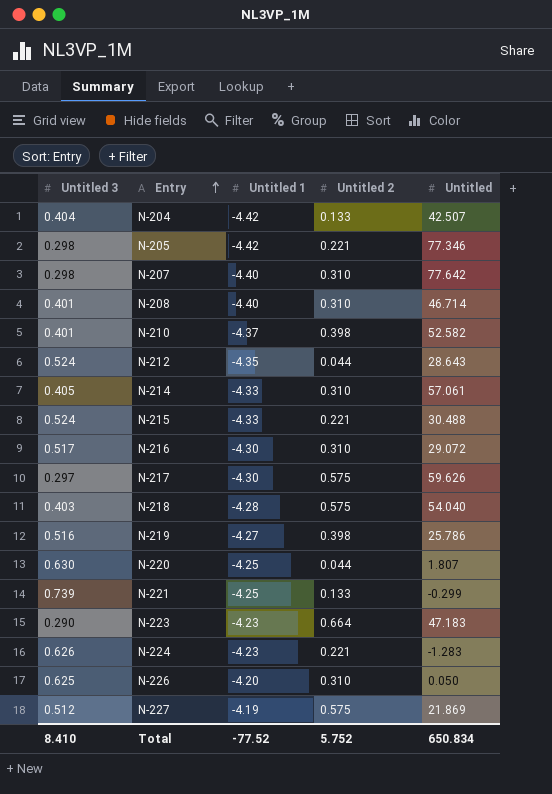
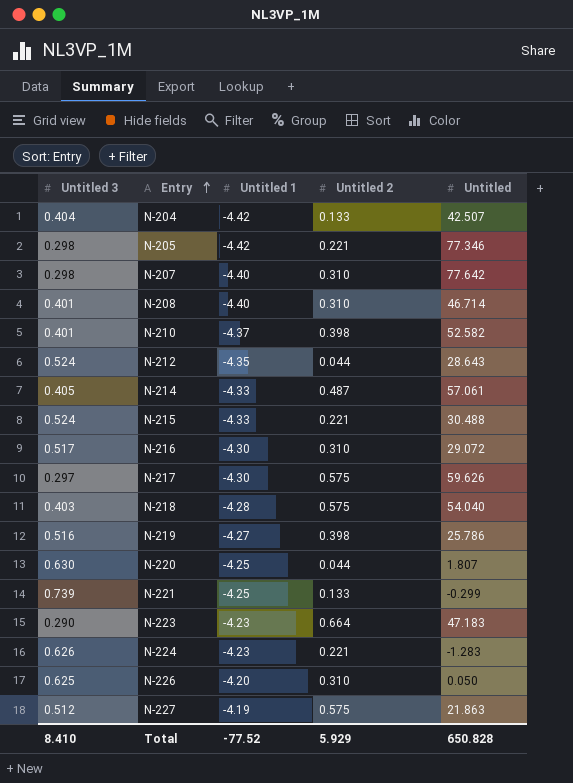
N-214 | Untitled 2: 0.310 -> 0.487
N-227 | Untitled: 21.869 -> 21.863
Total | Untitled 2: 5.752 -> 5.929
Total | Untitled: 650.834 -> 650.828

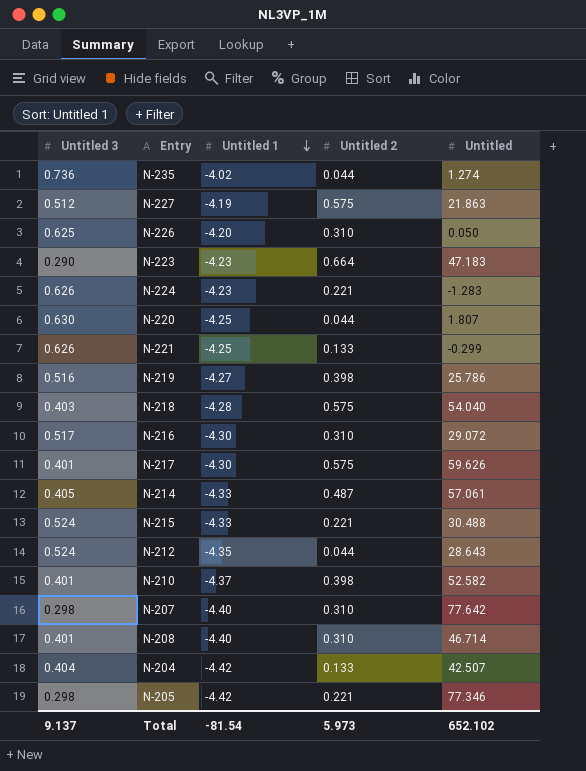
row order: Entry ascending -> Untitled 1 descending
row N-235: none -> 0.736 | -4.02 | 0.044 | 1.274
N-221 | Untitled 3: 0.739 -> 0.626
N-217 | Untitled 3: 0.297 -> 0.401
Total | Untitled 3: 8.410 -> 9.137
Total | Untitled 1: -77.52 -> -81.54
Total | Untitled 2: 5.929 -> 5.973
Total | Untitled: 650.828 -> 652.102

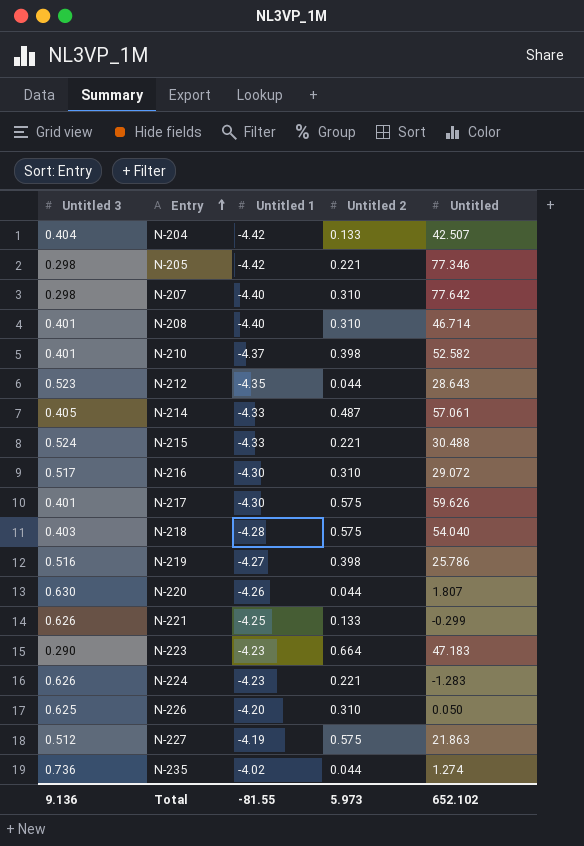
row order: Untitled 1 descending -> Entry ascending
N-212 | Untitled 3: 0.524 -> 0.523
N-220 | Untitled 1: -4.25 -> -4.26
Total | Untitled 3: 9.137 -> 9.136
Total | Untitled 1: -81.54 -> -81.55

